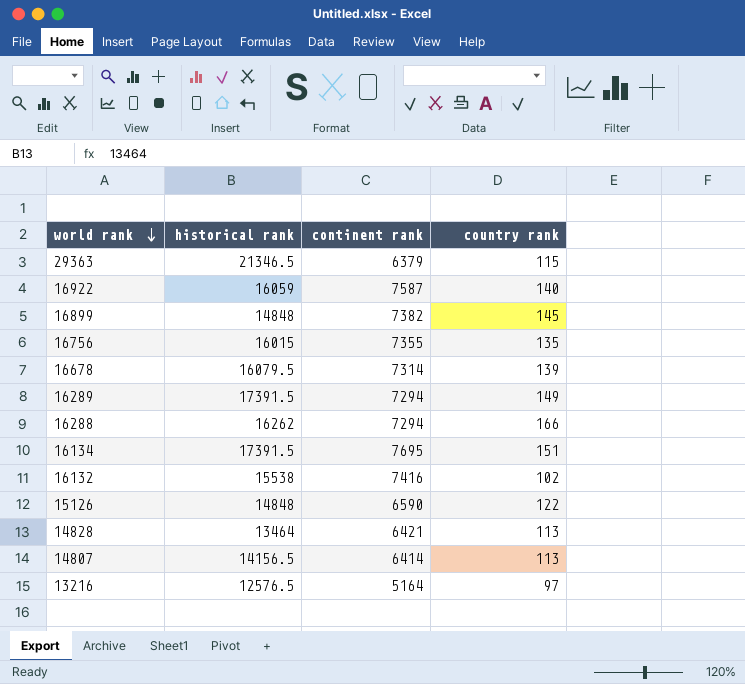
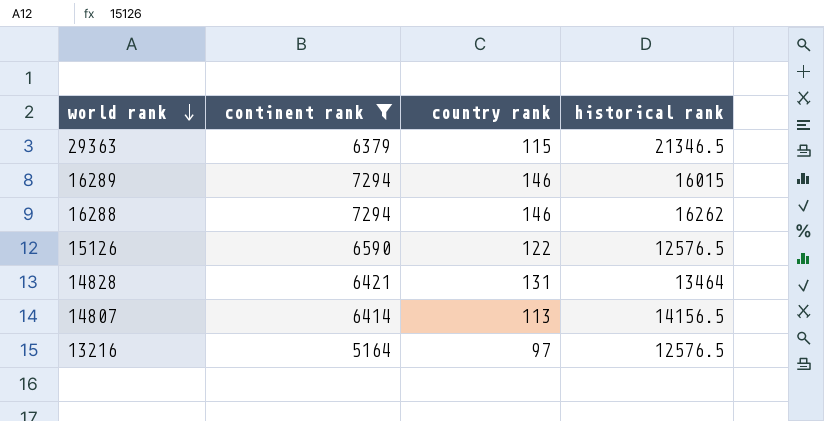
filter: none -> continent rank <= 7294
column historical rank | position: 2 -> 4
16289 | country rank: 149 -> 146
16289 | historical rank: 17391.5 -> 16015
16288 | country rank: 166 -> 146
15126 | historical rank: 14848 -> 12576.5
14828 | country rank: 113 -> 131

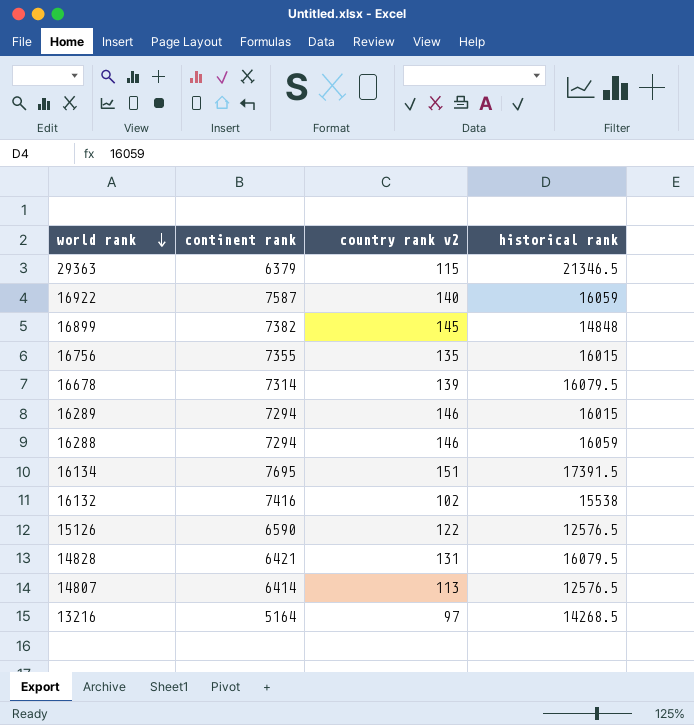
filter: continent rank <= 7294 -> none
column name: country rank -> country rank v2
16288 | historical rank: 16262 -> 16059
14828 | historical rank: 13464 -> 16079.5
14807 | historical rank: 14156.5 -> 12576.5
13216 | historical rank: 12576.5 -> 14268.5

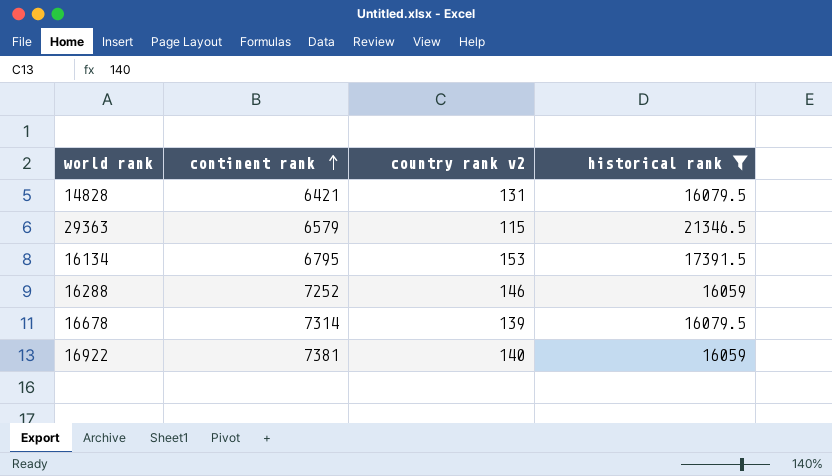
filter: none -> historical rank >= 16059
row order: world rank descending -> continent rank ascending
29363 | continent rank: 6379 -> 6579
16134 | continent rank: 7695 -> 6795
16134 | country rank v2: 151 -> 153
16288 | continent rank: 7294 -> 7252
16922 | continent rank: 7587 -> 7381

